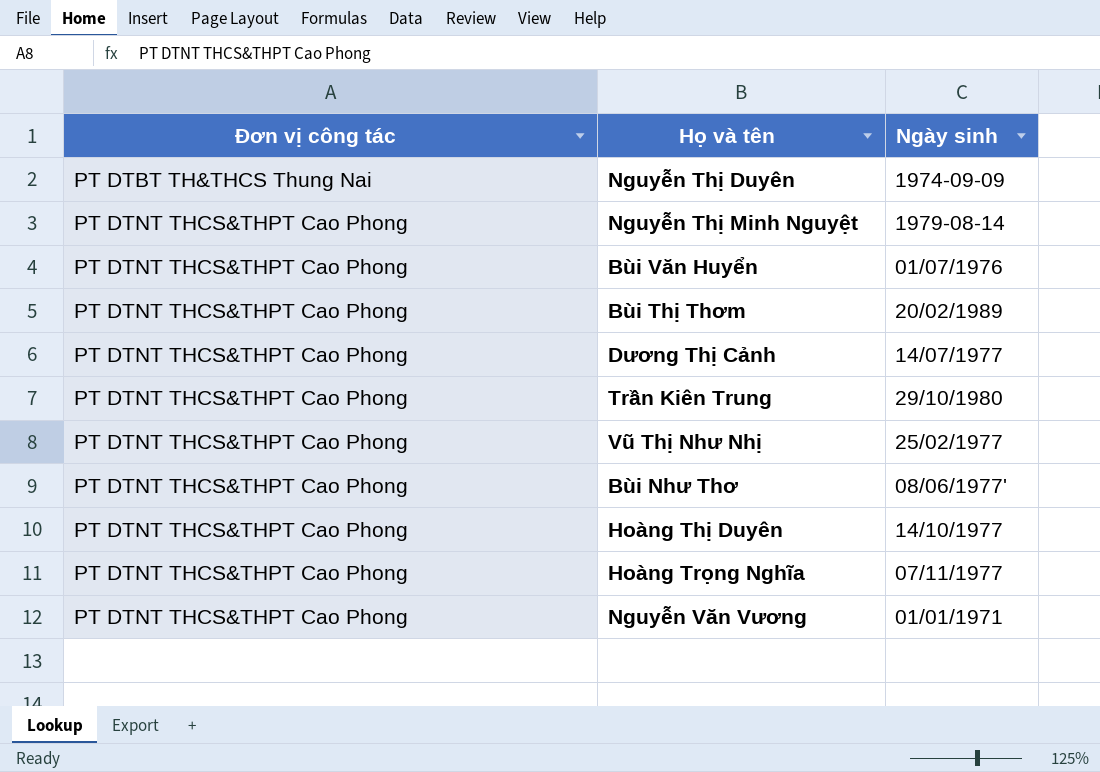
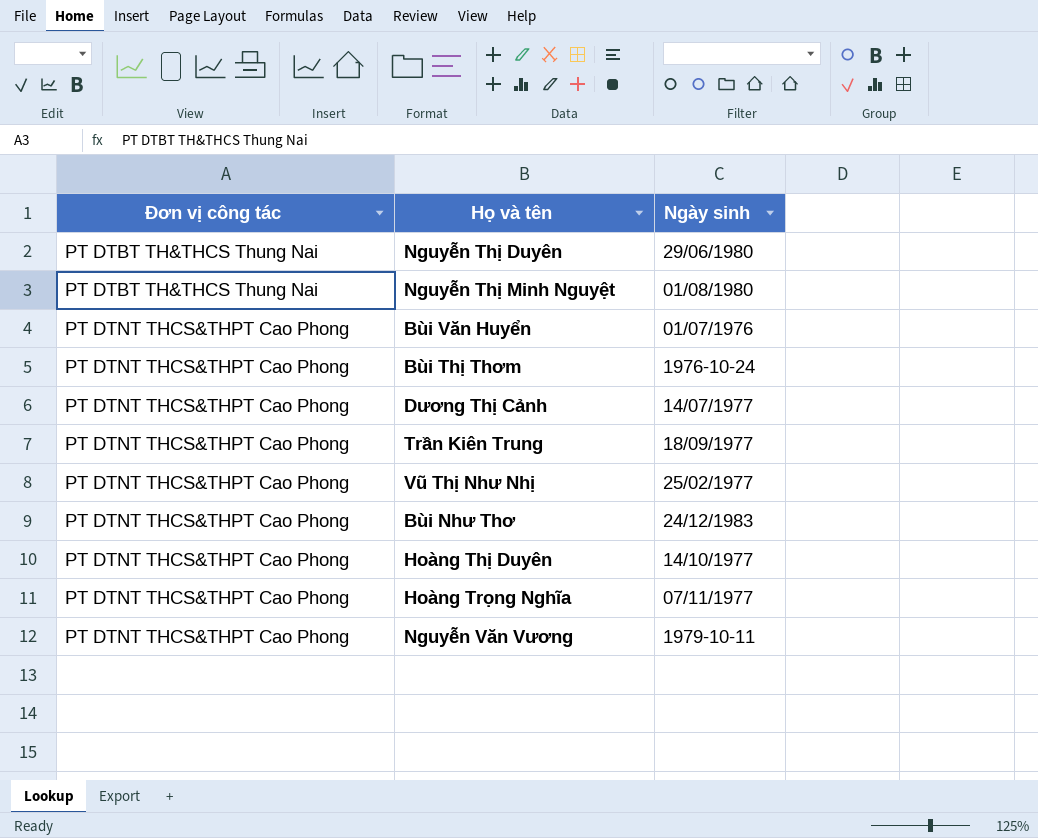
Nguyễn Thị Duyên | Ngày sinh: 1974-09-09 -> 29/06/1980
Nguyễn Thị Minh Nguyệt | Đơn vị công tác: PT DTNT THCS&THPT Cao Phong -> PT DTBT TH&THCS Thung Nai
Nguyễn Thị Minh Nguyệt | Ngày sinh: 1979-08-14 -> 01/08/1980
Bùi Thị Thơm | Ngày sinh: 20/02/1989 -> 1976-10-24
Trần Kiên Trung | Ngày sinh: 29/10/1980 -> 18/09/1977
Bùi Như Thơ | Ngày sinh: 08/06/1977' -> 24/12/1983
Nguyễn Văn Vương | Ngày sinh: 01/01/1971 -> 1979-10-11

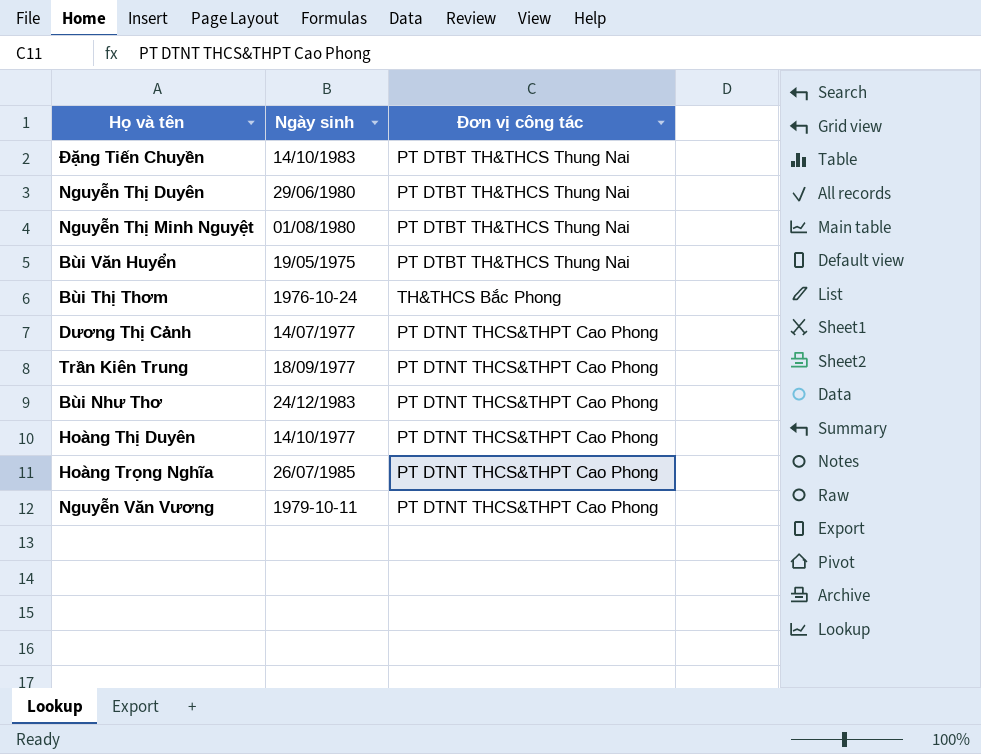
column Đơn vị công tác | position: 1 -> 3
row Vũ Thị Như Nhị: PT DTNT THCS&THPT Cao Phong | 25/02/1977 -> none
row Đặng Tiến Chuyền: none -> 14/10/1983 | PT DTBT TH&THCS Thung Nai
Bùi Văn Huyển | Ngày sinh: 01/07/1976 -> 19/05/1975
Bùi Văn Huyển | Đơn vị công tác: PT DTNT THCS&THPT Cao Phong -> PT DTBT TH&THCS Thung Nai
Bùi Thị Thơm | Đơn vị công tác: PT DTNT THCS&THPT Cao Phong -> TH&THCS Bắc Phong
Hoàng Trọng Nghĩa | Ngày sinh: 07/11/1977 -> 26/07/1985

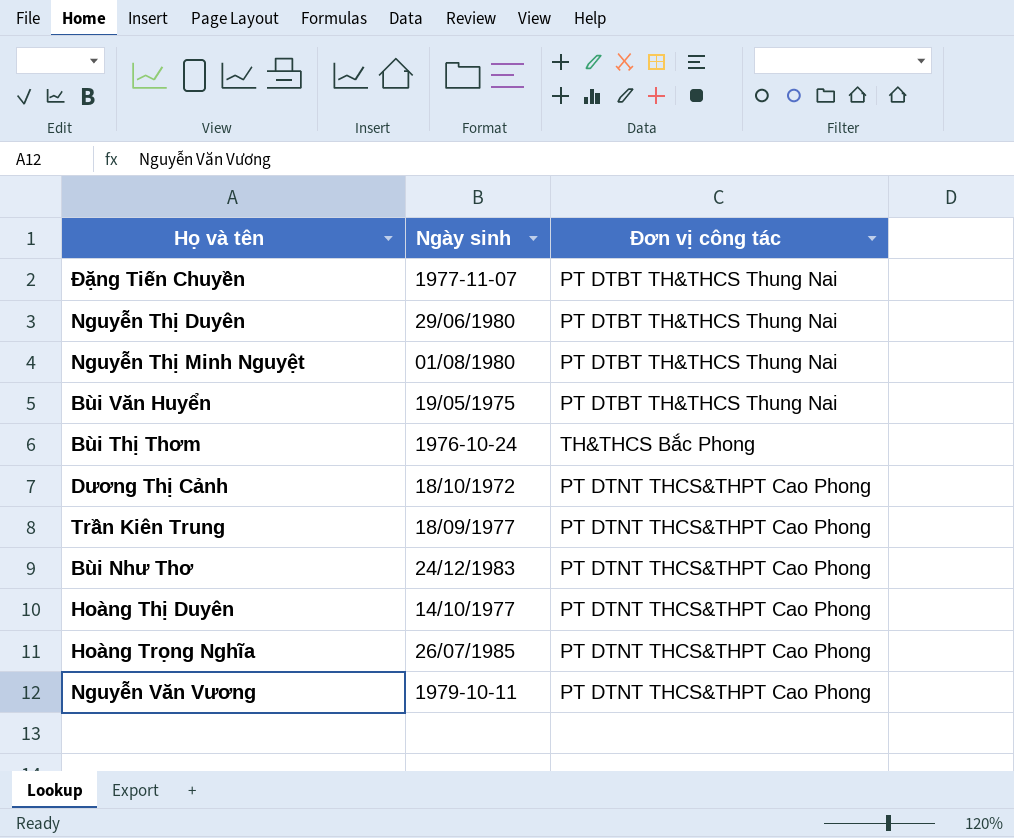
Đặng Tiến Chuyền | Ngày sinh: 14/10/1983 -> 1977-11-07
Dương Thị Cảnh | Ngày sinh: 14/07/1977 -> 18/10/1972

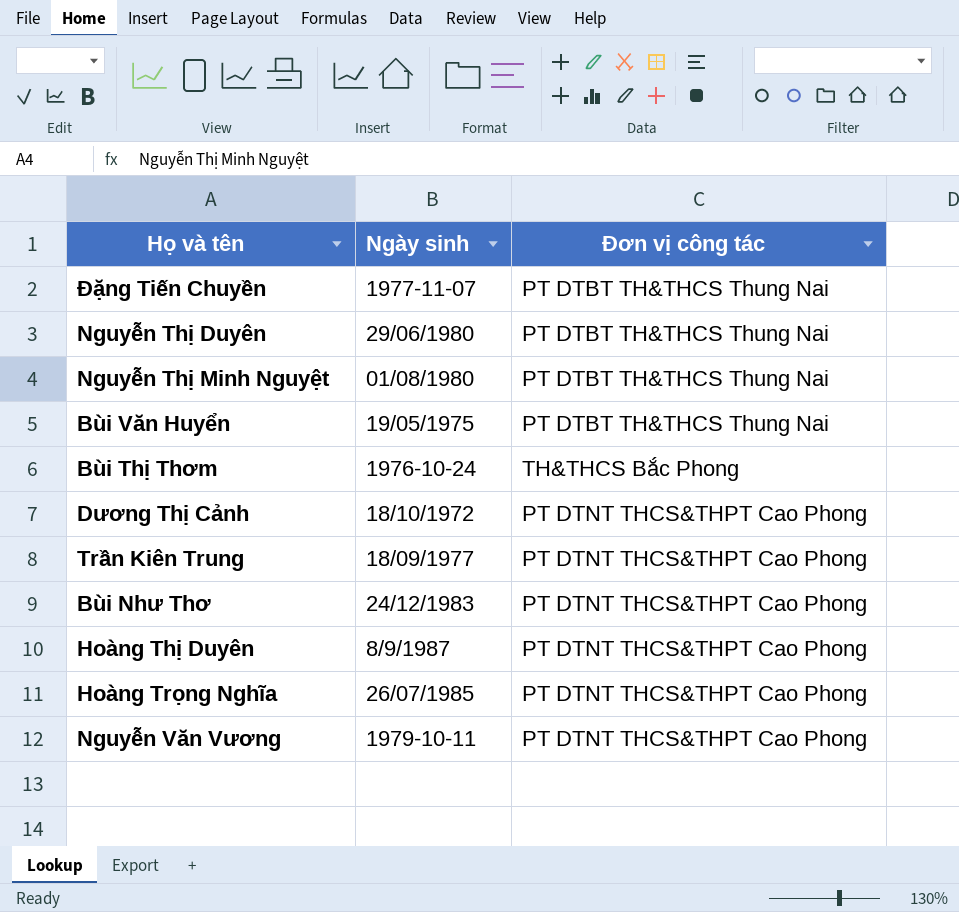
Hoàng Thị Duyên | Ngày sinh: 14/10/1977 -> 8/9/1987

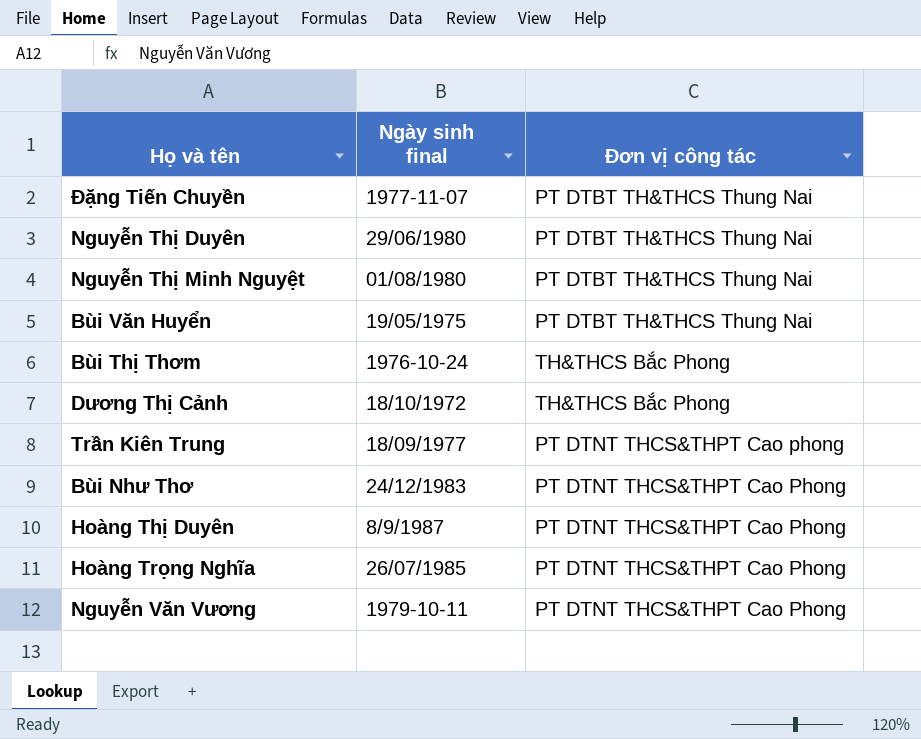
column name: Ngày sinh -> Ngày sinh final
Dương Thị Cảnh | Đơn vị công tác: PT DTNT THCS&THPT Cao Phong -> TH&THCS Bắc Phong
Trần Kiên Trung | Đơn vị công tác: PT DTNT THCS&THPT Cao Phong -> PT DTNT THCS&THPT Cao phong

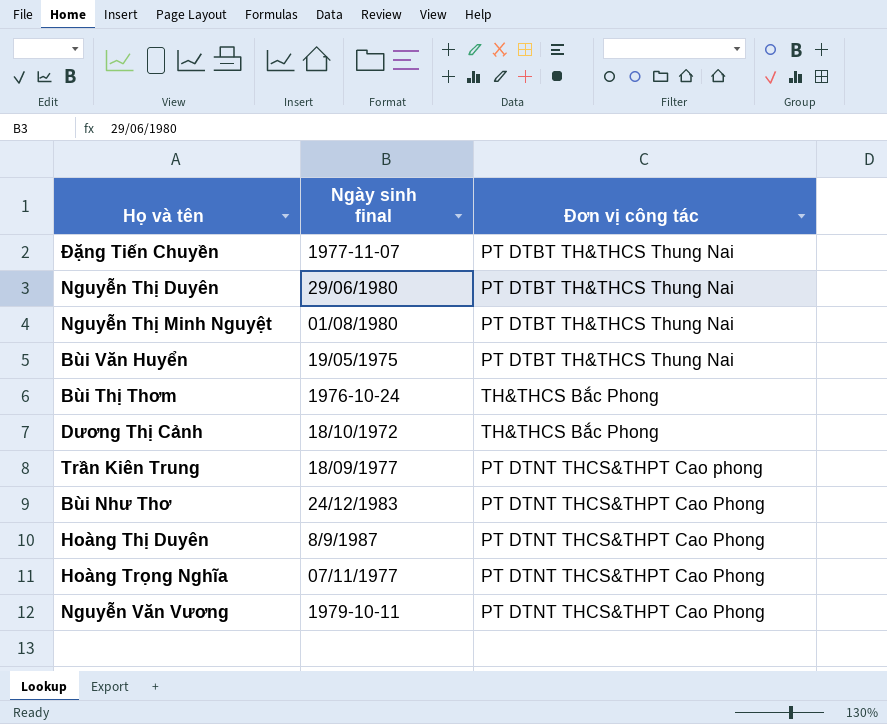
Hoàng Trọng Nghĩa | Ngày sinh final: 26/07/1985 -> 07/11/1977

